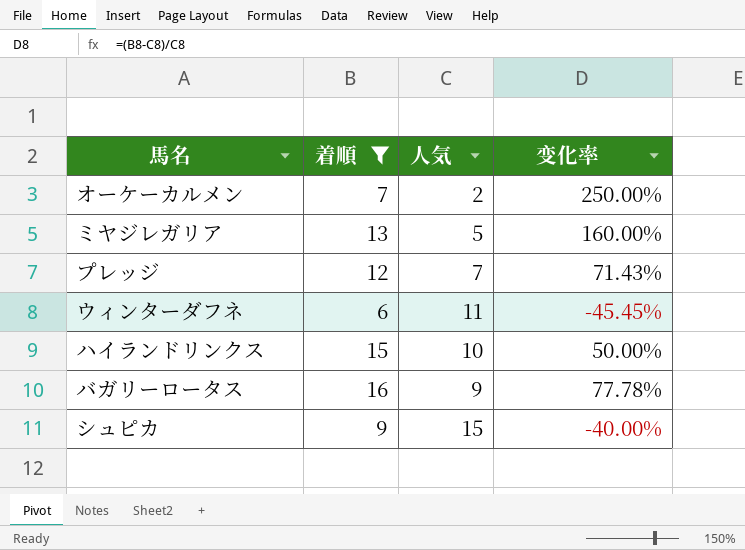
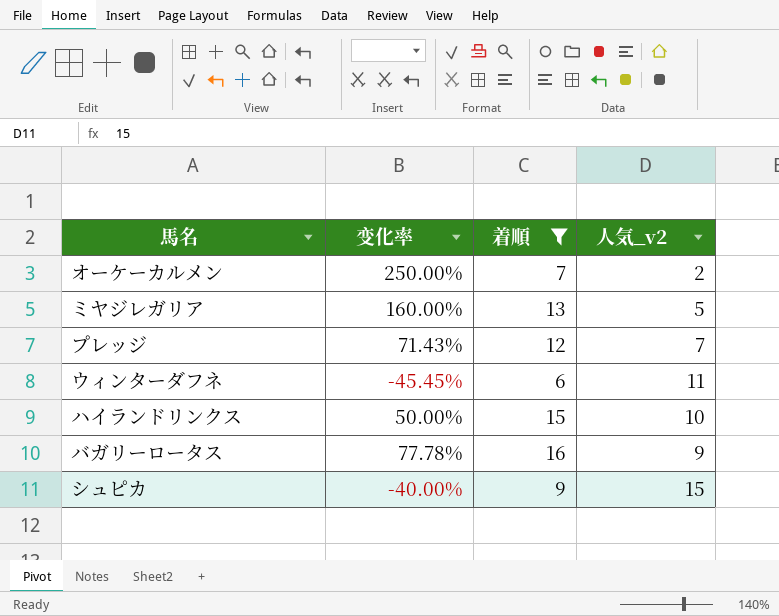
column 变化率 | position: 4 -> 2
column name: 人気 -> 人気_v2

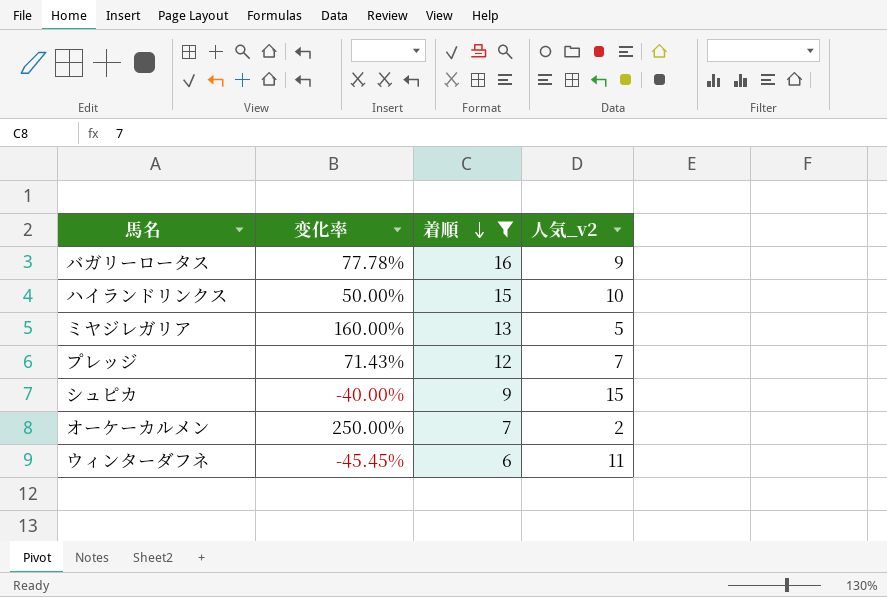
row order: none -> 着順 descending

